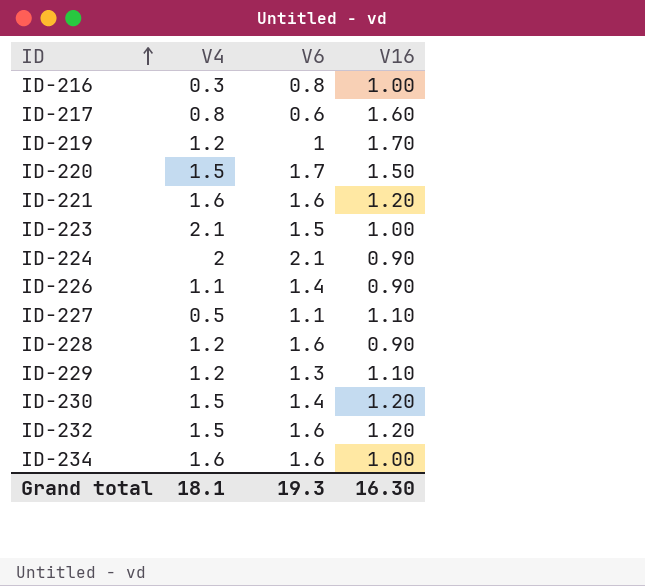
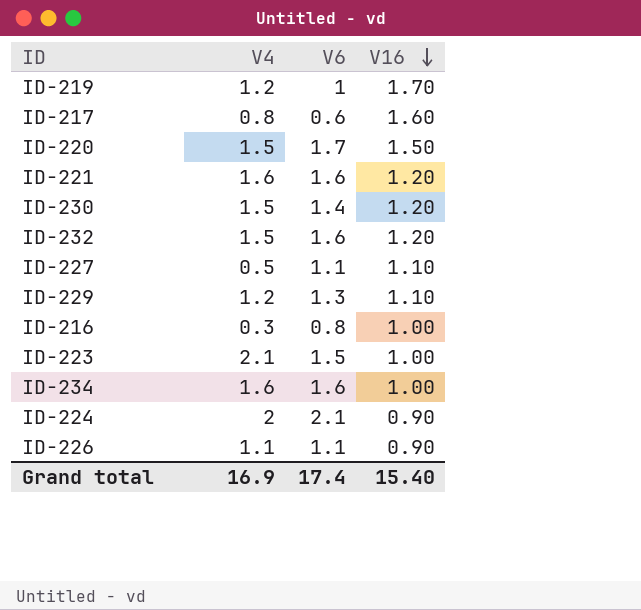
row order: ID ascending -> V16 descending
row ID-228: 1.2 | 1.6 | 0.90 -> none
ID-226 | V6: 1.4 -> 1.1
Grand total | V4: 18.1 -> 16.9
Grand total | V6: 19.3 -> 17.4
Grand total | V16: 16.30 -> 15.40

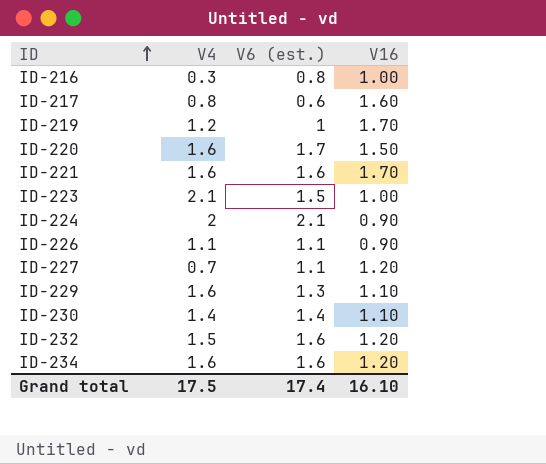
row order: V16 descending -> ID ascending
column name: V6 -> V6 (est.)
ID-220 | V4: 1.5 -> 1.6
ID-221 | V16: 1.20 -> 1.70
ID-227 | V4: 0.5 -> 0.7
ID-227 | V16: 1.10 -> 1.20
ID-229 | V4: 1.2 -> 1.6
ID-230 | V4: 1.5 -> 1.4
ID-230 | V16: 1.20 -> 1.10
ID-234 | V16: 1.00 -> 1.20
Grand total | V4: 16.9 -> 17.5
Grand total | V16: 15.40 -> 16.10

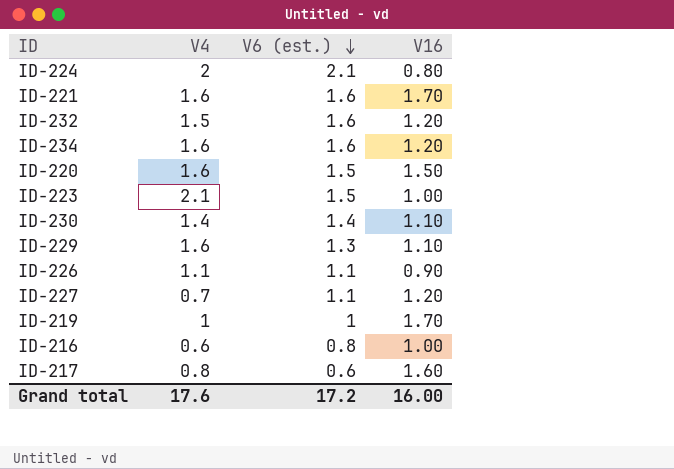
row order: ID ascending -> V6 (est.) descending
ID-224 | V16: 0.90 -> 0.80
ID-220 | V6 (est.): 1.7 -> 1.5
ID-219 | V4: 1.2 -> 1
ID-216 | V4: 0.3 -> 0.6
Grand total | V4: 17.5 -> 17.6
Grand total | V6 (est.): 17.4 -> 17.2
Grand total | V16: 16.10 -> 16.00

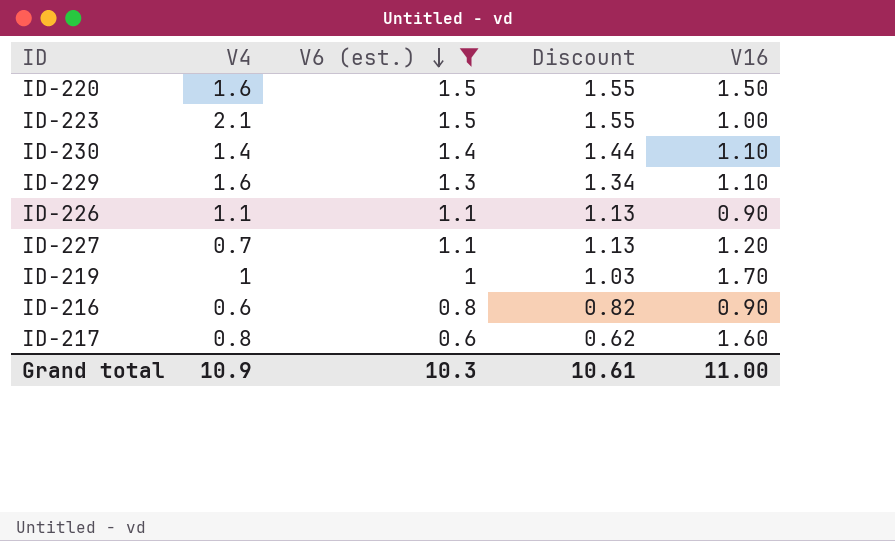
filter: none -> V6 (est.) <= 1.5
column Discount | formula: none -> [V6 (est.)] * 1.03
ID-216 | V16: 1.00 -> 0.90
Grand total | V4: 17.6 -> 10.9
Grand total | V6 (est.): 17.2 -> 10.3
Grand total | V16: 16.00 -> 11.00

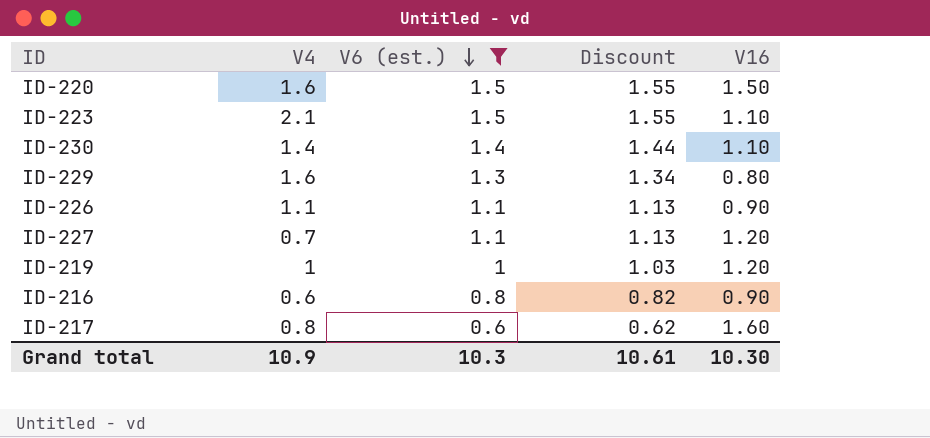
ID-223 | V16: 1.00 -> 1.10
ID-229 | V16: 1.10 -> 0.80
ID-219 | V16: 1.70 -> 1.20
Grand total | V16: 11.00 -> 10.30

